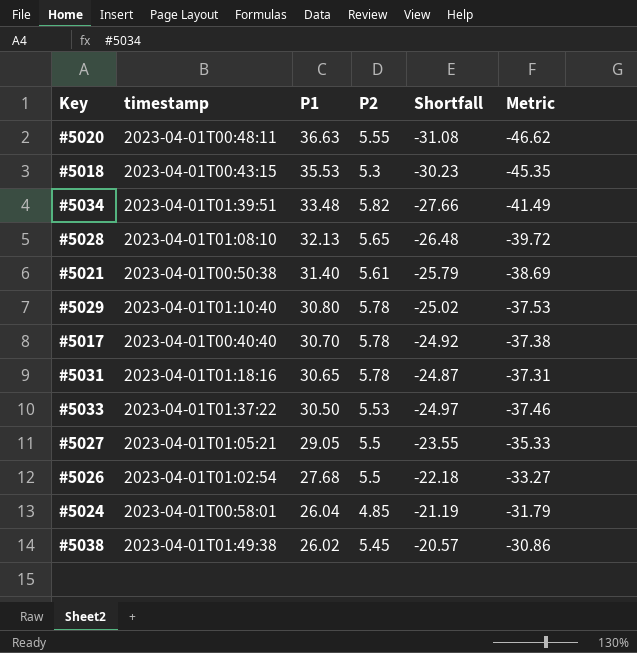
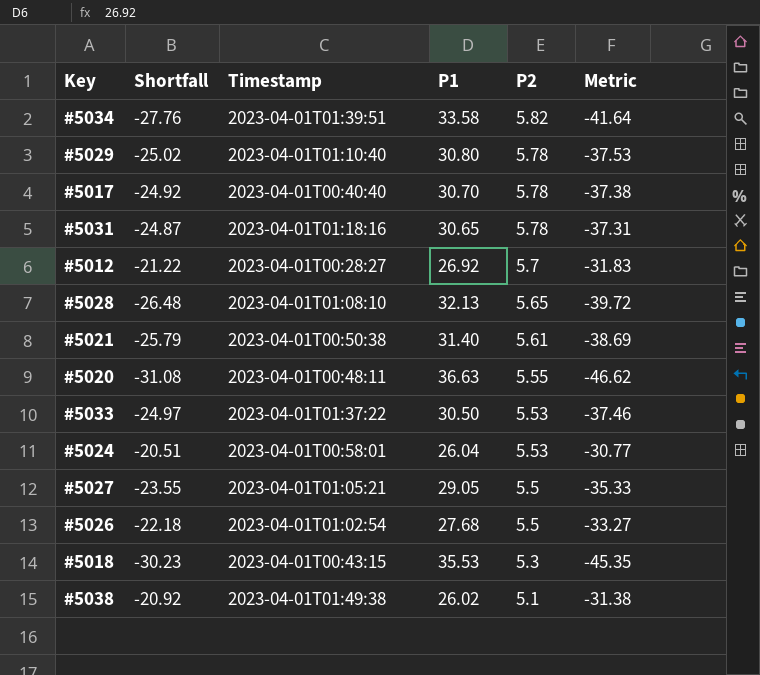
row order: P1 descending -> P2 descending
column Shortfall | position: 5 -> 2
column name: timestamp -> Timestamp
#5034 | Shortfall: -27.66 -> -27.76
#5034 | P1: 33.48 -> 33.58
#5034 | Metric: -41.49 -> -41.64
row #5012: none -> -21.22 | 2023-04-01T00:28:27 | 26.92 | 5.7 | -31.83
#5024 | Shortfall: -21.19 -> -20.51
#5024 | P2: 4.85 -> 5.53
#5024 | Metric: -31.79 -> -30.77
#5038 | Shortfall: -20.57 -> -20.92
#5038 | P2: 5.45 -> 5.1
#5038 | Metric: -30.86 -> -31.38

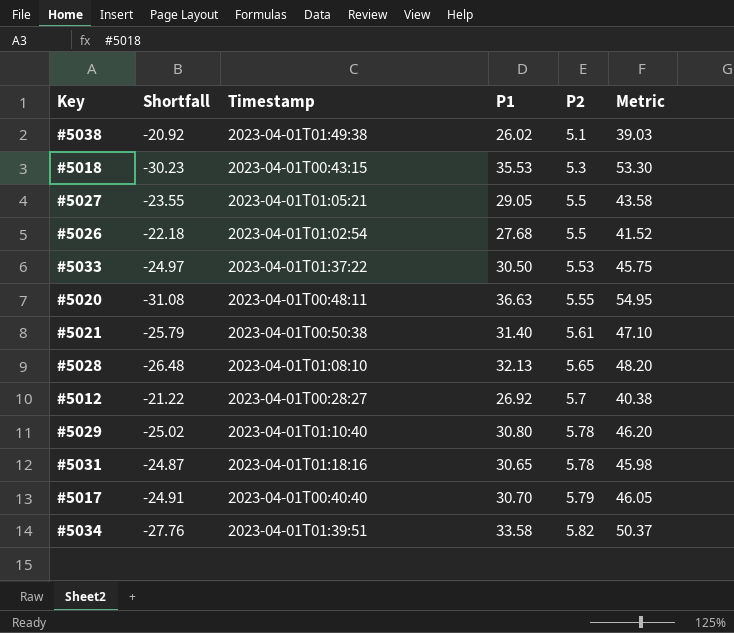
row order: P2 descending -> P2 ascending
column Metric | formula: [Shortfall] * 1.5 -> [P1] * 1.5
row #5024: -20.51 | 2023-04-01T00:58:01 | 26.04 | 5.53 | -30.77 -> none
#5017 | Shortfall: -24.92 -> -24.91
#5017 | P2: 5.78 -> 5.79

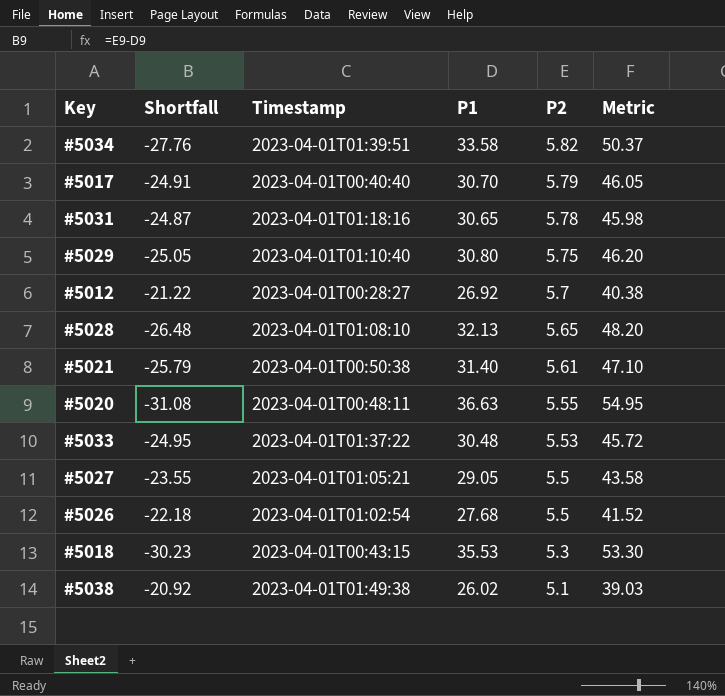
row order: P2 ascending -> P2 descending
#5029 | Shortfall: -25.02 -> -25.05
#5029 | P2: 5.78 -> 5.75
#5033 | Shortfall: -24.97 -> -24.95
#5033 | P1: 30.50 -> 30.48
#5033 | Metric: 45.75 -> 45.72

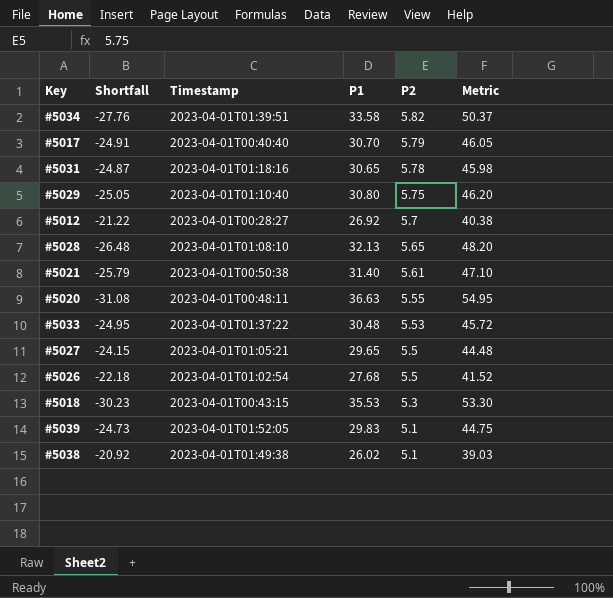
#5027 | Shortfall: -23.55 -> -24.15
#5027 | P1: 29.05 -> 29.65
#5027 | Metric: 43.58 -> 44.48
row #5039: none -> -24.73 | 2023-04-01T01:52:05 | 29.83 | 5.1 | 44.75

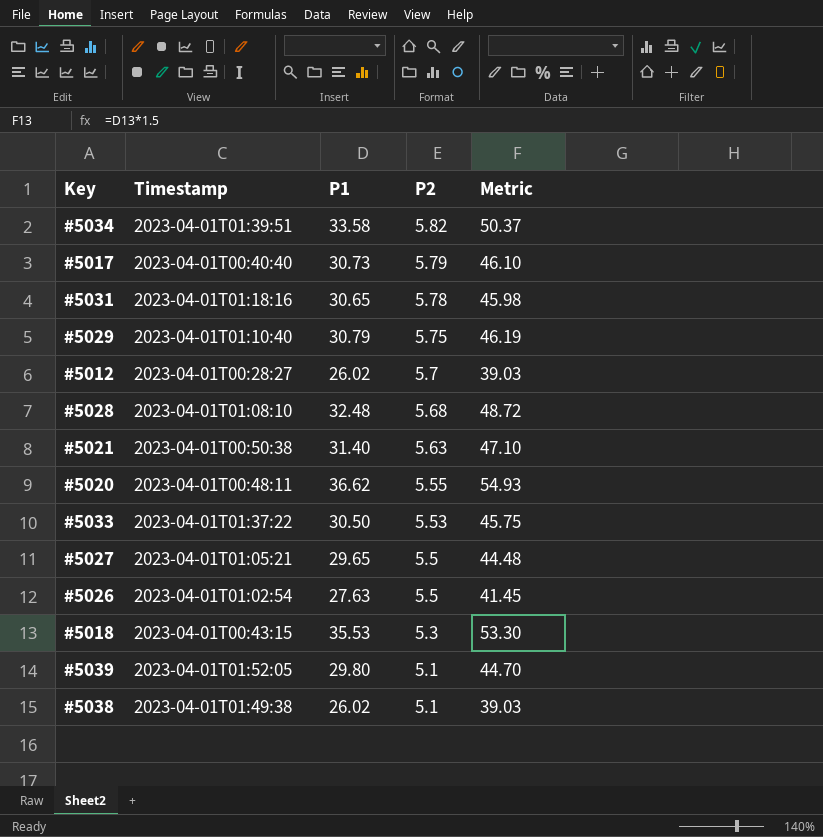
column Shortfall | formula: [P2] - [P1] -> none
#5017 | P1: 30.70 -> 30.73
#5017 | Metric: 46.05 -> 46.10
#5029 | P1: 30.80 -> 30.79
#5029 | Metric: 46.20 -> 46.19
#5012 | P1: 26.92 -> 26.02
#5012 | Metric: 40.38 -> 39.03
#5028 | P1: 32.13 -> 32.48
#5028 | P2: 5.65 -> 5.68
#5028 | Metric: 48.20 -> 48.72
#5021 | P2: 5.61 -> 5.63
#5020 | P1: 36.63 -> 36.62
#5020 | Metric: 54.95 -> 54.93
#5033 | P1: 30.48 -> 30.50
#5033 | Metric: 45.72 -> 45.75
#5026 | P1: 27.68 -> 27.63
#5026 | Metric: 41.52 -> 41.45
#5039 | P1: 29.83 -> 29.80
#5039 | Metric: 44.75 -> 44.70

